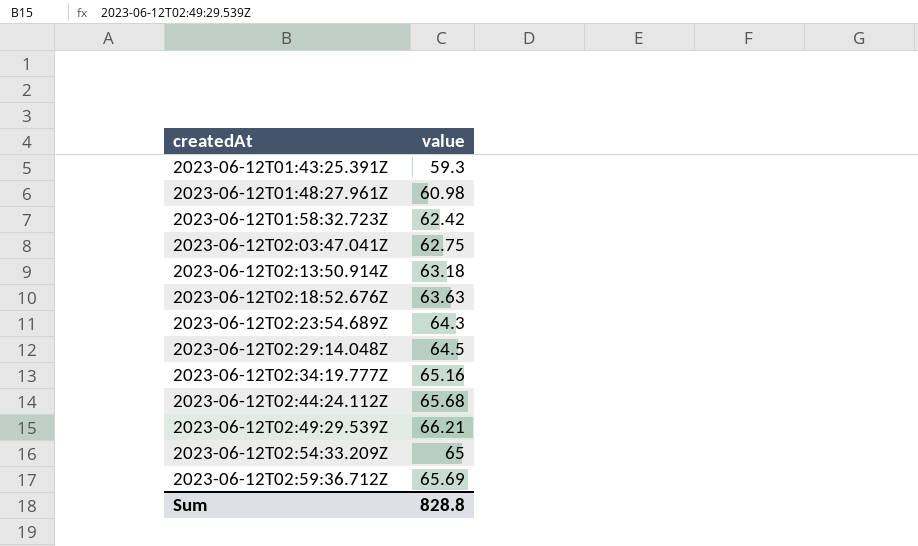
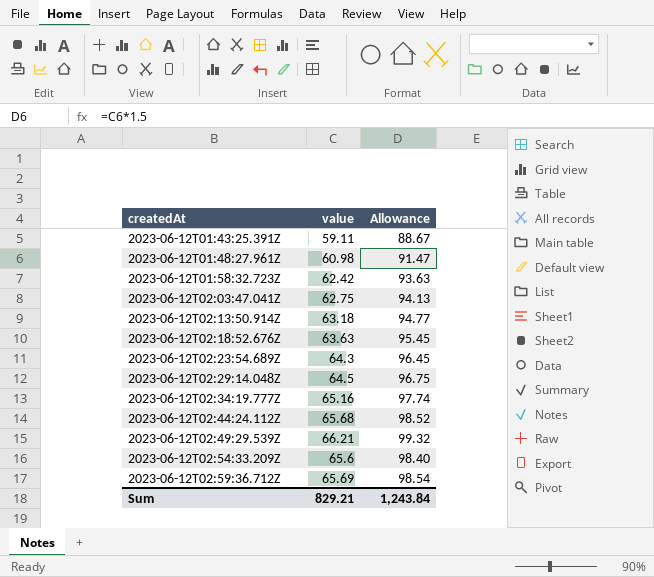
column Allowance | formula: none -> [value] * 1.5
2023-06-12T01:43:25.391Z | value: 59.3 -> 59.11
2023-06-12T02:54:33.209Z | value: 65 -> 65.6
Sum | value: 828.8 -> 829.21

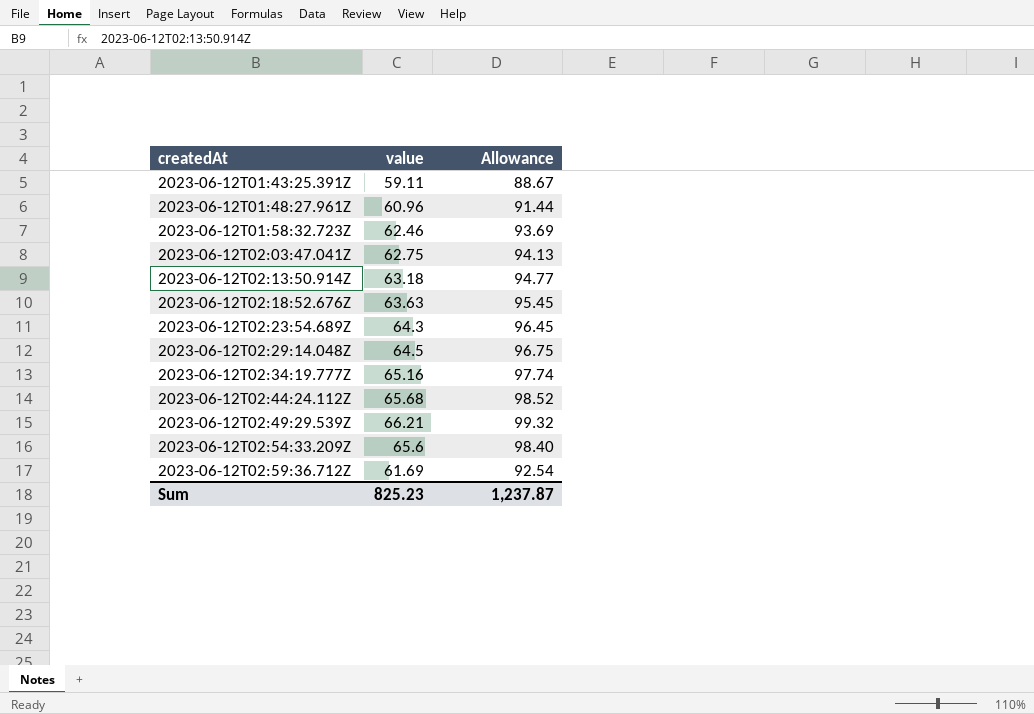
2023-06-12T01:48:27.961Z | value: 60.98 -> 60.96
2023-06-12T01:48:27.961Z | Allowance: 91.47 -> 91.44
2023-06-12T01:58:32.723Z | value: 62.42 -> 62.46
2023-06-12T01:58:32.723Z | Allowance: 93.63 -> 93.69
2023-06-12T02:59:36.712Z | value: 65.69 -> 61.69
2023-06-12T02:59:36.712Z | Allowance: 98.54 -> 92.54
Sum | value: 829.21 -> 825.23
Sum | Allowance: 1,243.84 -> 1,237.87

